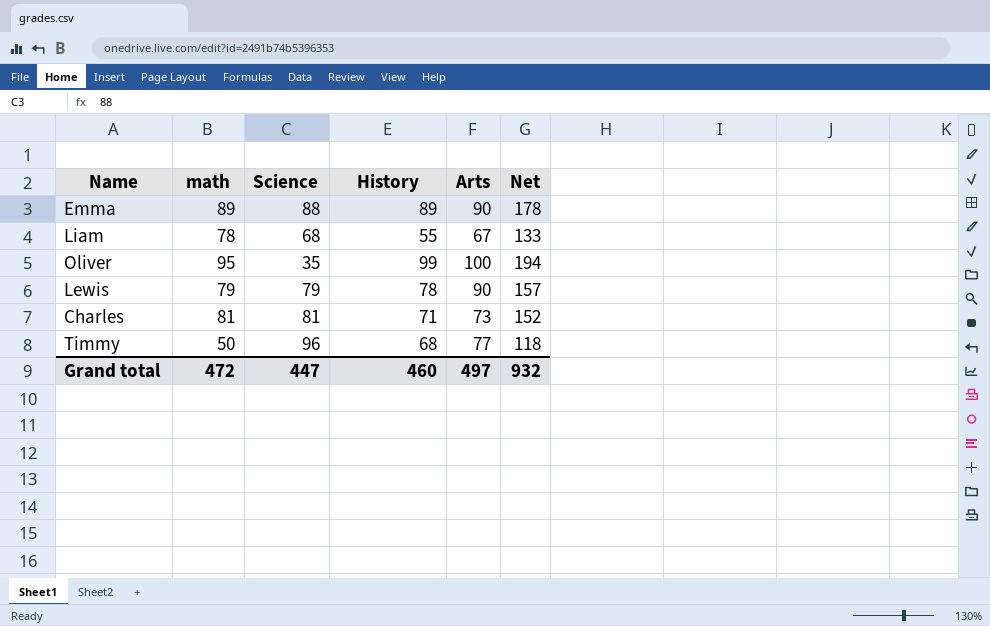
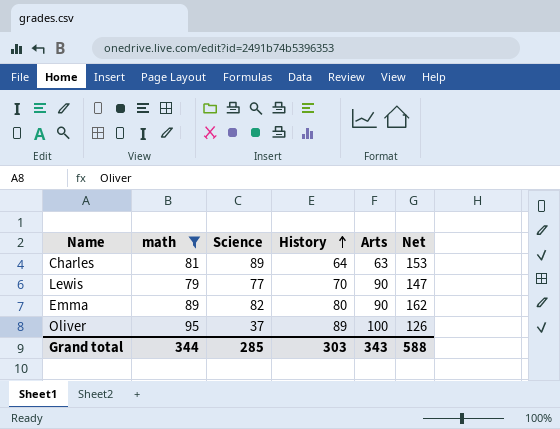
filter: none -> math >= 79
row order: none -> History ascending
column Net | formula: [math] + [History] -> [Science] + [History]
Charles | Science: 81 -> 89
Charles | History: 71 -> 64
Charles | Arts: 73 -> 63
Lewis | Science: 79 -> 77
Lewis | History: 78 -> 70
Emma | Science: 88 -> 82
Emma | History: 89 -> 80
Oliver | Science: 35 -> 37
Oliver | History: 99 -> 89
Grand total | math: 472 -> 344
Grand total | Science: 447 -> 285
Grand total | History: 460 -> 303
Grand total | Arts: 497 -> 343
Grand total | Net: 932 -> 588

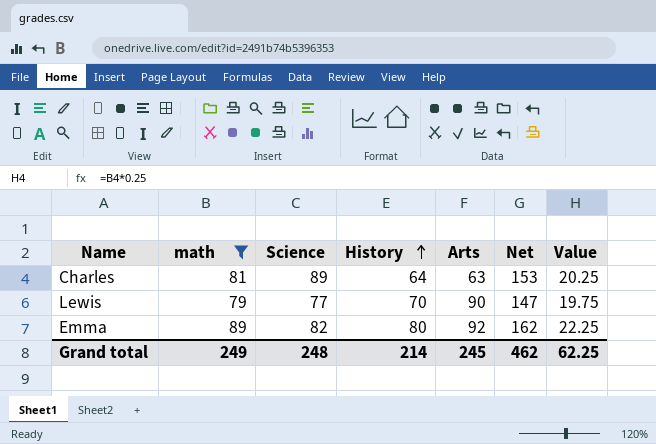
column Value | formula: none -> [math] * 0.25
row Oliver: 95 | 37 | 89 | 100 | 126 -> none
Emma | Arts: 90 -> 92
Grand total | math: 344 -> 249
Grand total | Science: 285 -> 248
Grand total | History: 303 -> 214
Grand total | Arts: 343 -> 245
Grand total | Net: 588 -> 462

